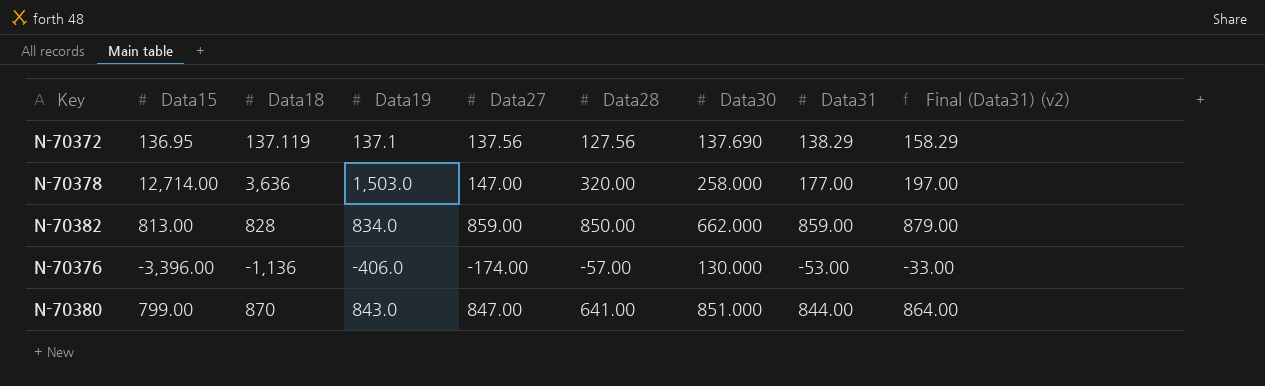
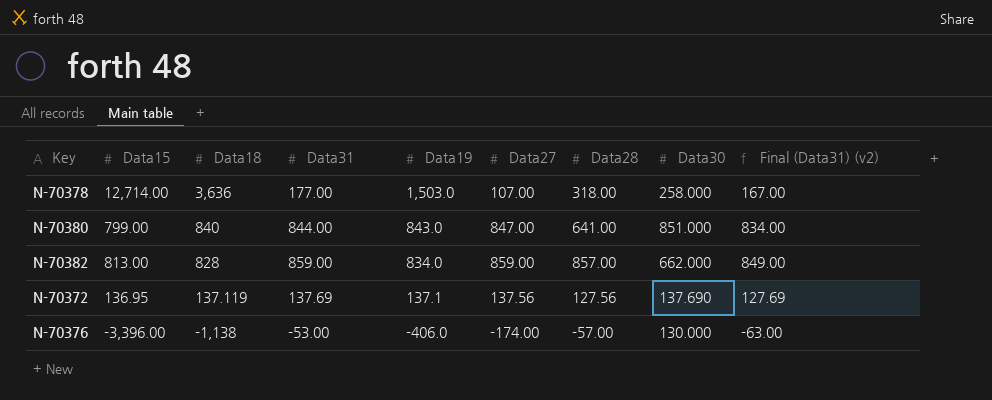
row order: none -> Data18 descending
column Data31 | position: 8 -> 4
column Final (Data31) (v2) | formula: [Data31] + 20 -> [Data31] - 10
N-70378 | Data27: 147.00 -> 107.00
N-70378 | Data28: 320.00 -> 318.00
N-70380 | Data18: 870 -> 840
N-70382 | Data28: 850.00 -> 857.00
N-70372 | Data31: 138.29 -> 137.69
N-70376 | Data18: -1,136 -> -1,138

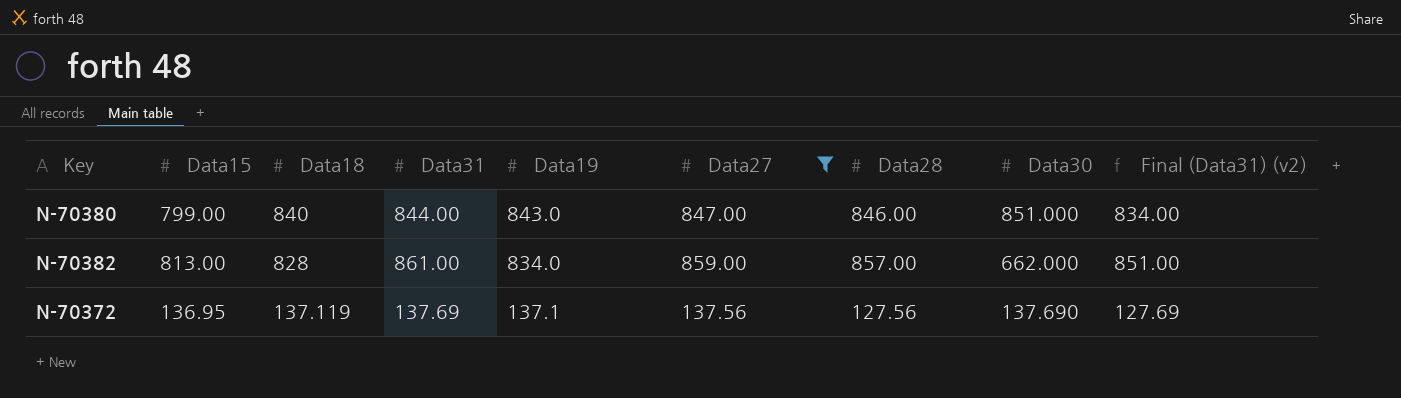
filter: none -> Data27 >= 137.56
N-70380 | Data28: 641.00 -> 846.00
N-70382 | Data31: 859.00 -> 861.00
N-70382 | Final (Data31) (v2): 849.00 -> 851.00

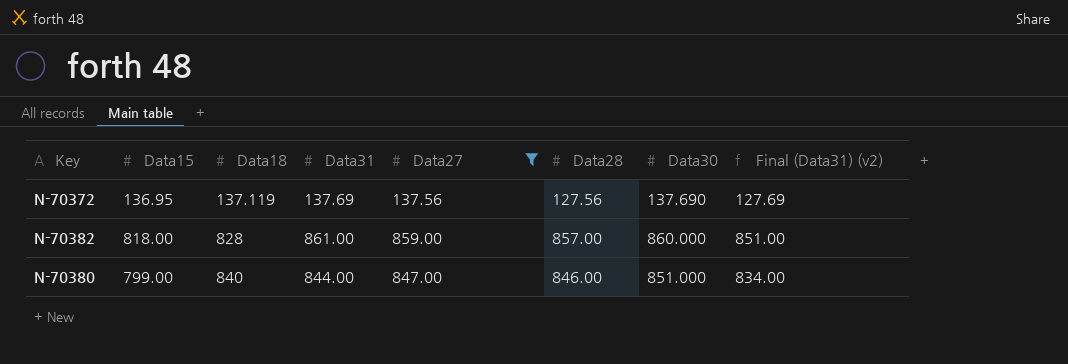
row order: Data18 descending -> Data18 ascending
column Data19 | position: 5 -> none
N-70382 | Data15: 813.00 -> 818.00
N-70382 | Data30: 662.000 -> 860.000

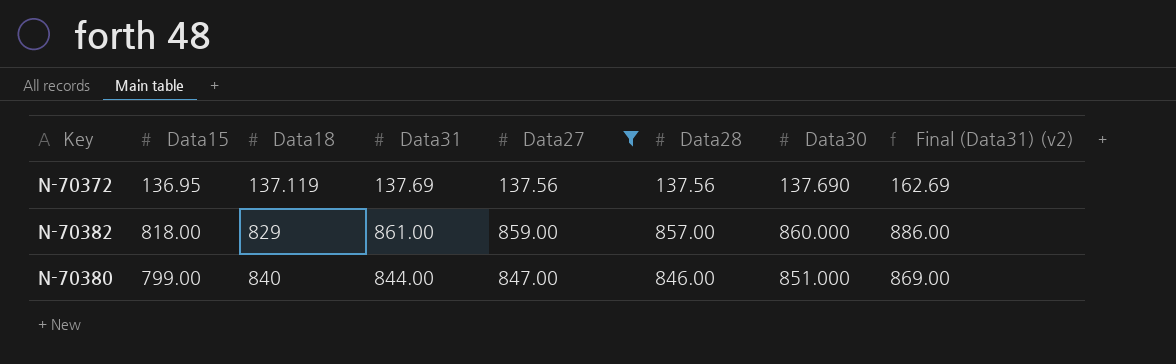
column Final (Data31) (v2) | formula: [Data31] - 10 -> [Data31] + 25
N-70372 | Data28: 127.56 -> 137.56
N-70382 | Data18: 828 -> 829

